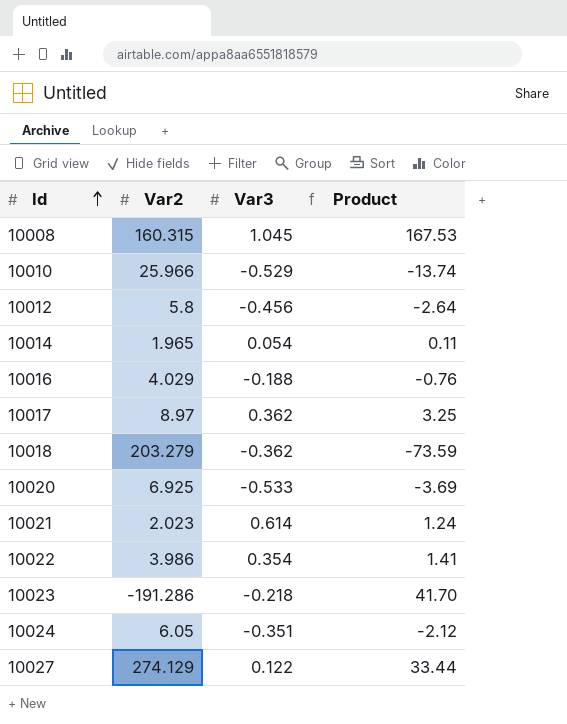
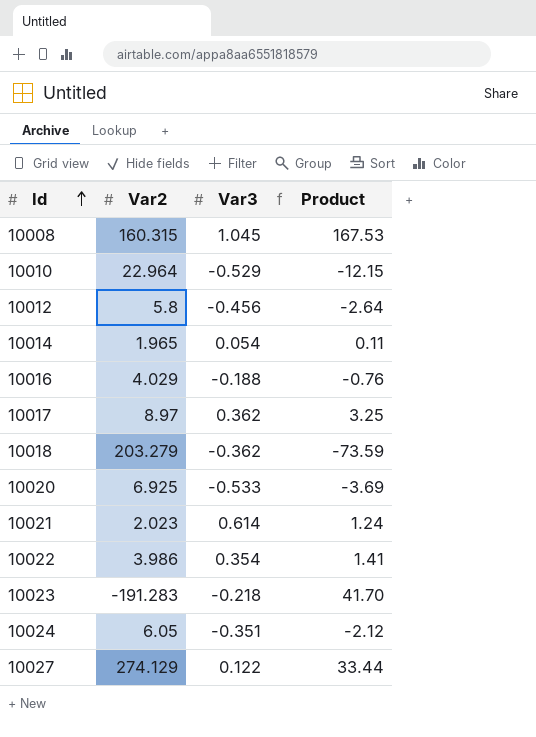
10010 | Var2: 25.966 -> 22.964
10010 | Product: -13.74 -> -12.15
10023 | Var2: -191.286 -> -191.283

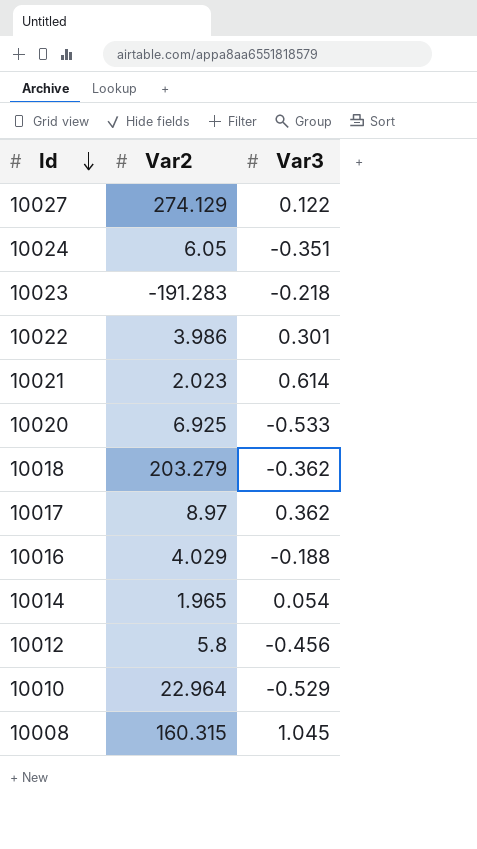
row order: Id ascending -> Id descending
column Product | formula: [Var2] * [Var3] -> none
10022 | Var3: 0.354 -> 0.301

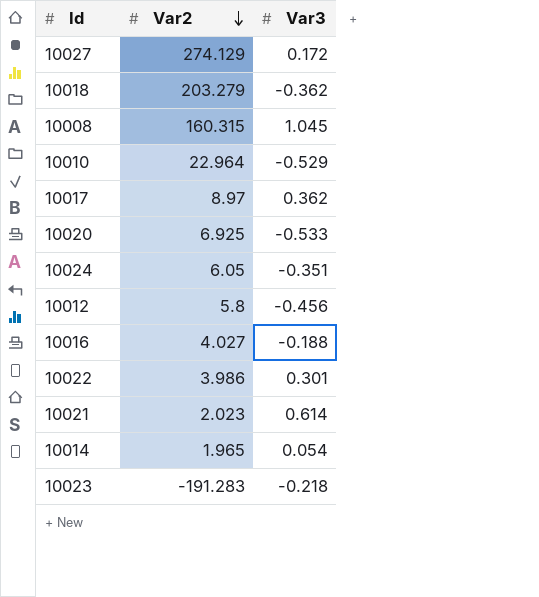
row order: Id descending -> Var2 descending
10027 | Var3: 0.122 -> 0.172
10016 | Var2: 4.029 -> 4.027

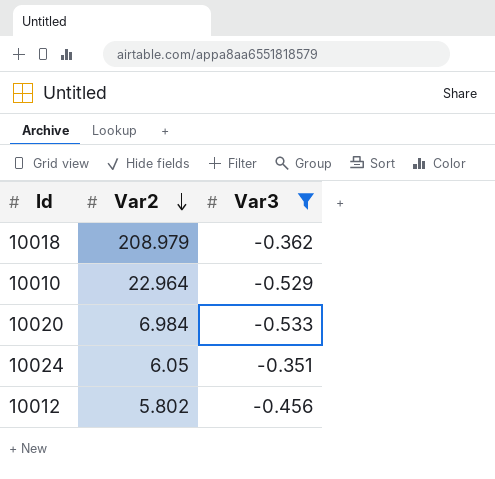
filter: none -> Var3 <= -0.351
10018 | Var2: 203.279 -> 208.979
10020 | Var2: 6.925 -> 6.984
10012 | Var2: 5.8 -> 5.802

